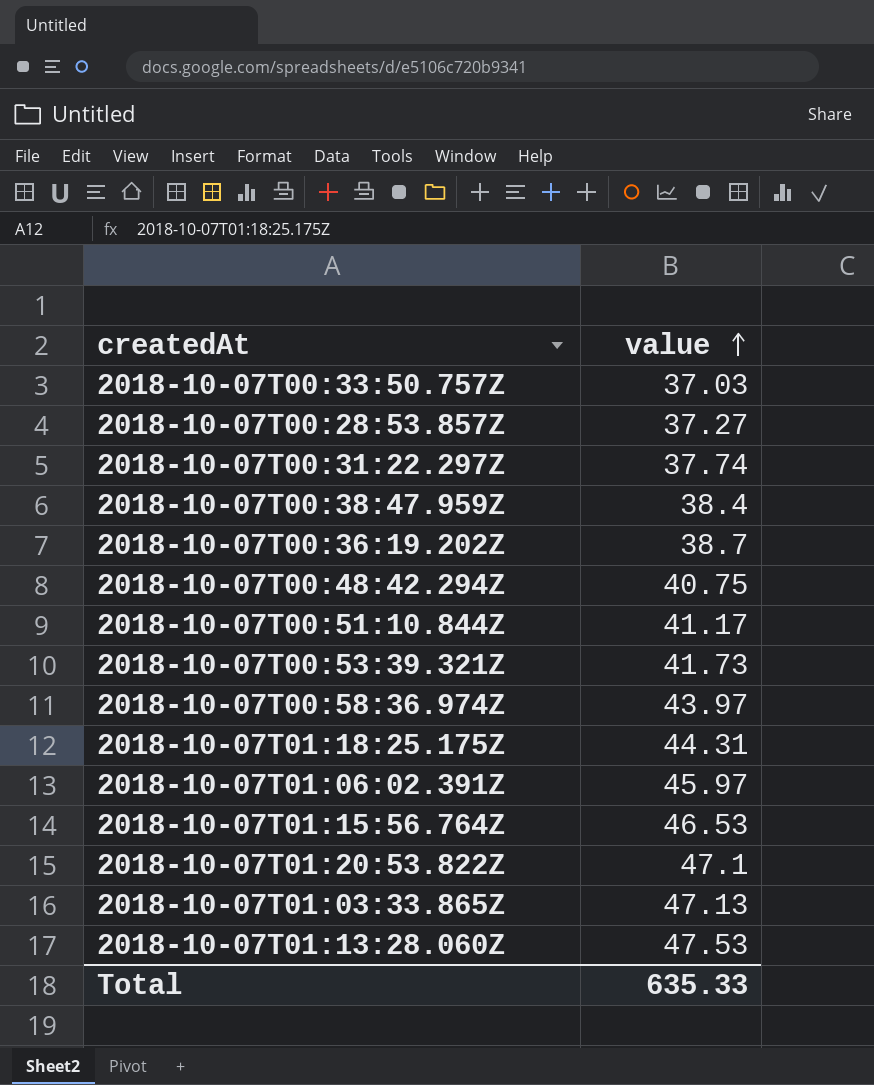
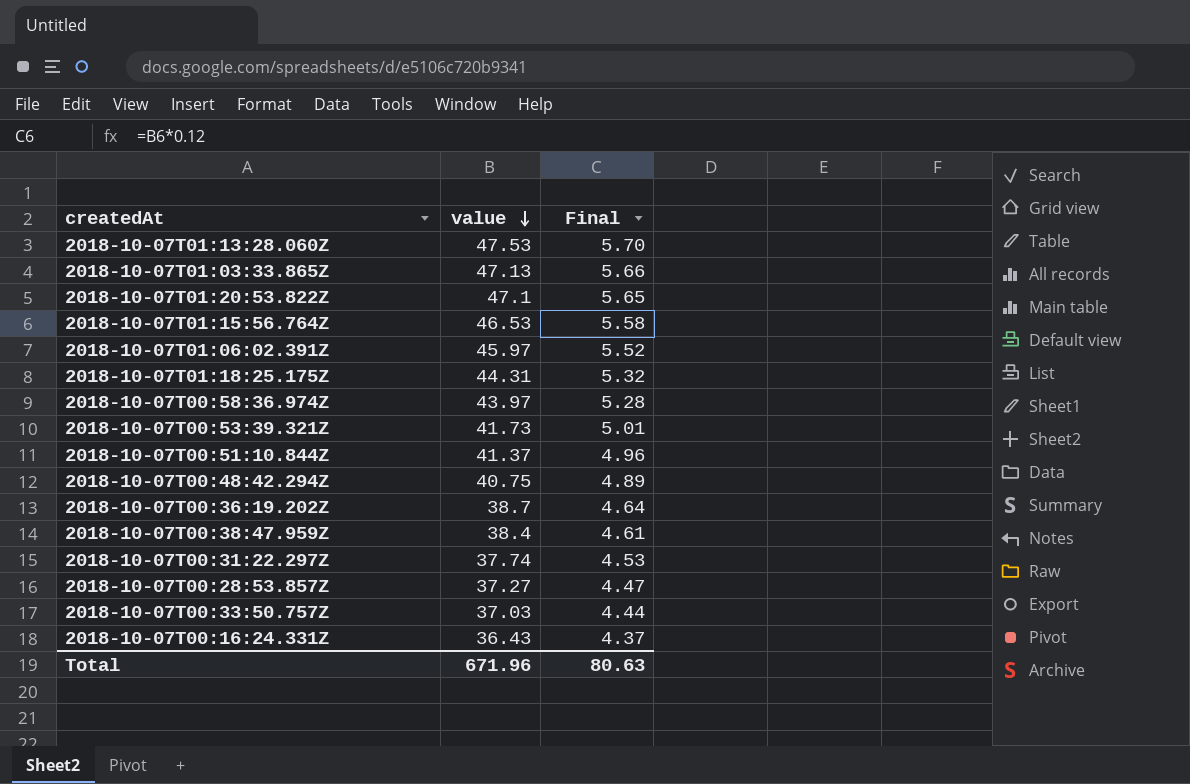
row order: value ascending -> value descending
column Final | formula: none -> [value] * 0.12
2018-10-07T00:51:10.844Z | value: 41.17 -> 41.37
row 2018-10-07T00:16:24.331Z: none -> 36.43 | 4.37
Total | value: 635.33 -> 671.96

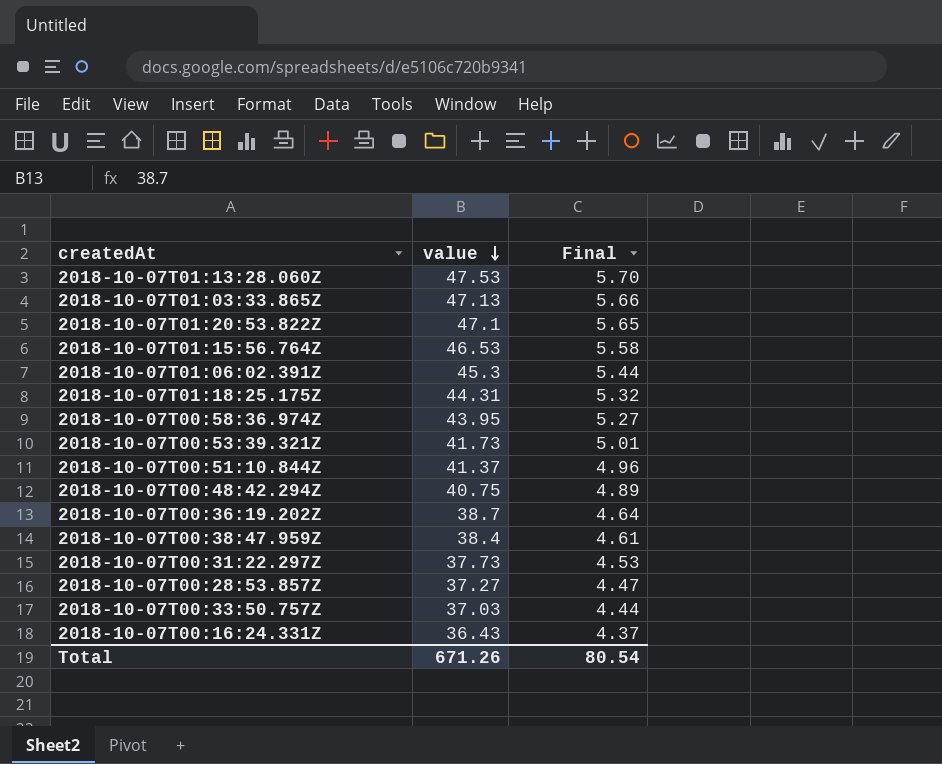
2018-10-07T01:06:02.391Z | value: 45.97 -> 45.3
2018-10-07T01:06:02.391Z | Final: 5.52 -> 5.44
2018-10-07T00:58:36.974Z | value: 43.97 -> 43.95
2018-10-07T00:58:36.974Z | Final: 5.28 -> 5.27
2018-10-07T00:31:22.297Z | value: 37.74 -> 37.73
Total | value: 671.96 -> 671.26
Total | Final: 80.63 -> 80.54

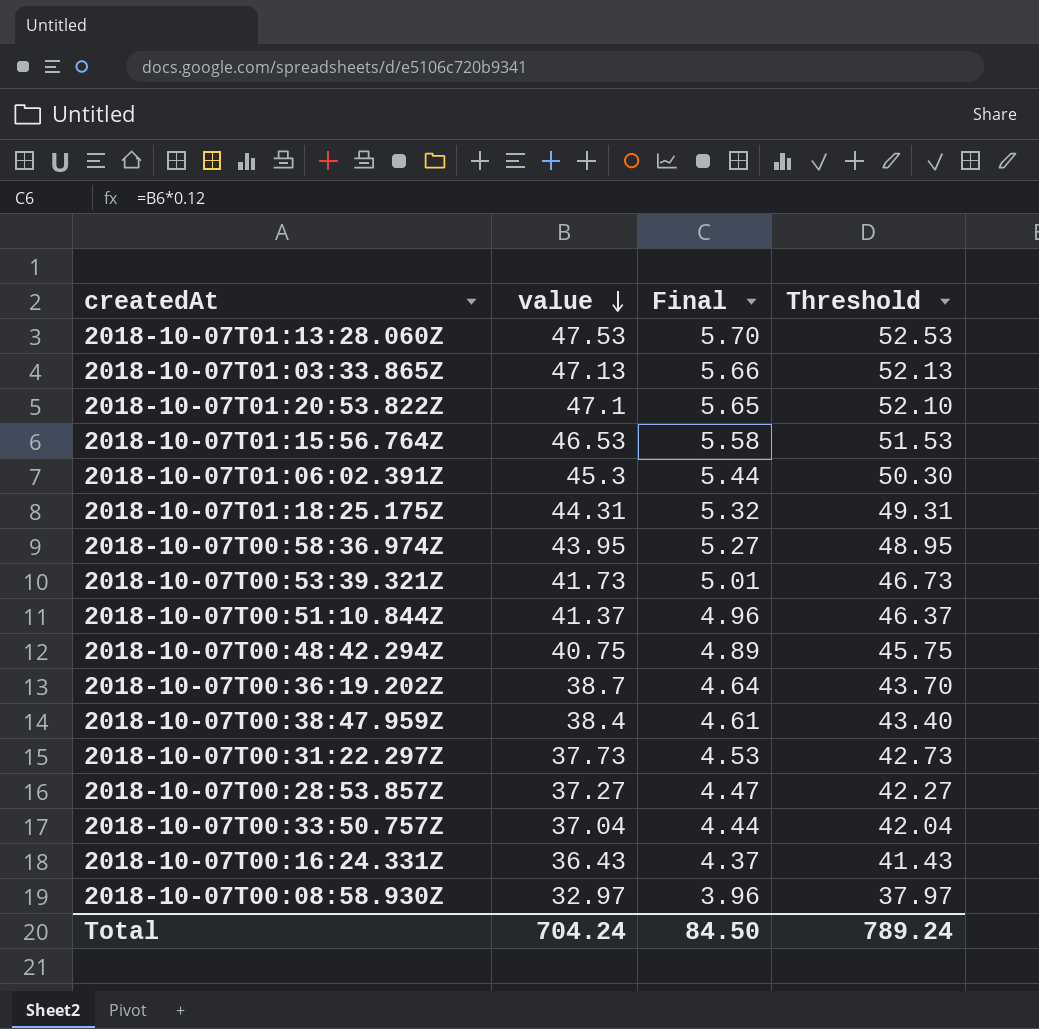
column Threshold | formula: none -> [value] + 5
2018-10-07T00:33:50.757Z | value: 37.03 -> 37.04
row 2018-10-07T00:08:58.930Z: none -> 32.97 | 3.96 | 37.97
Total | value: 671.26 -> 704.24
Total | Final: 80.54 -> 84.50

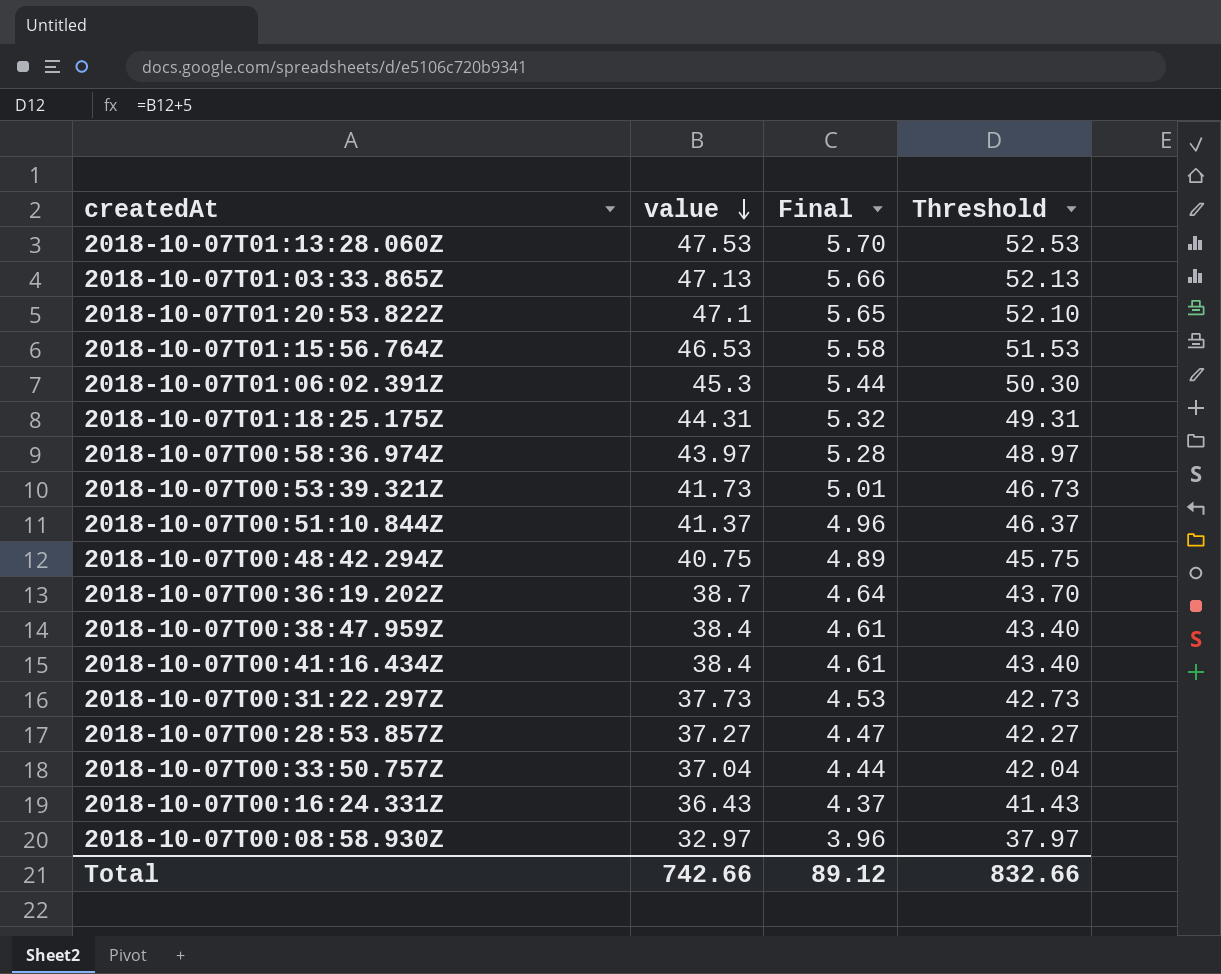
2018-10-07T00:58:36.974Z | value: 43.95 -> 43.97
2018-10-07T00:58:36.974Z | Final: 5.27 -> 5.28
2018-10-07T00:58:36.974Z | Threshold: 48.95 -> 48.97
row 2018-10-07T00:41:16.434Z: none -> 38.4 | 4.61 | 43.40
Total | value: 704.24 -> 742.66
Total | Final: 84.50 -> 89.12
Total | Threshold: 789.24 -> 832.66

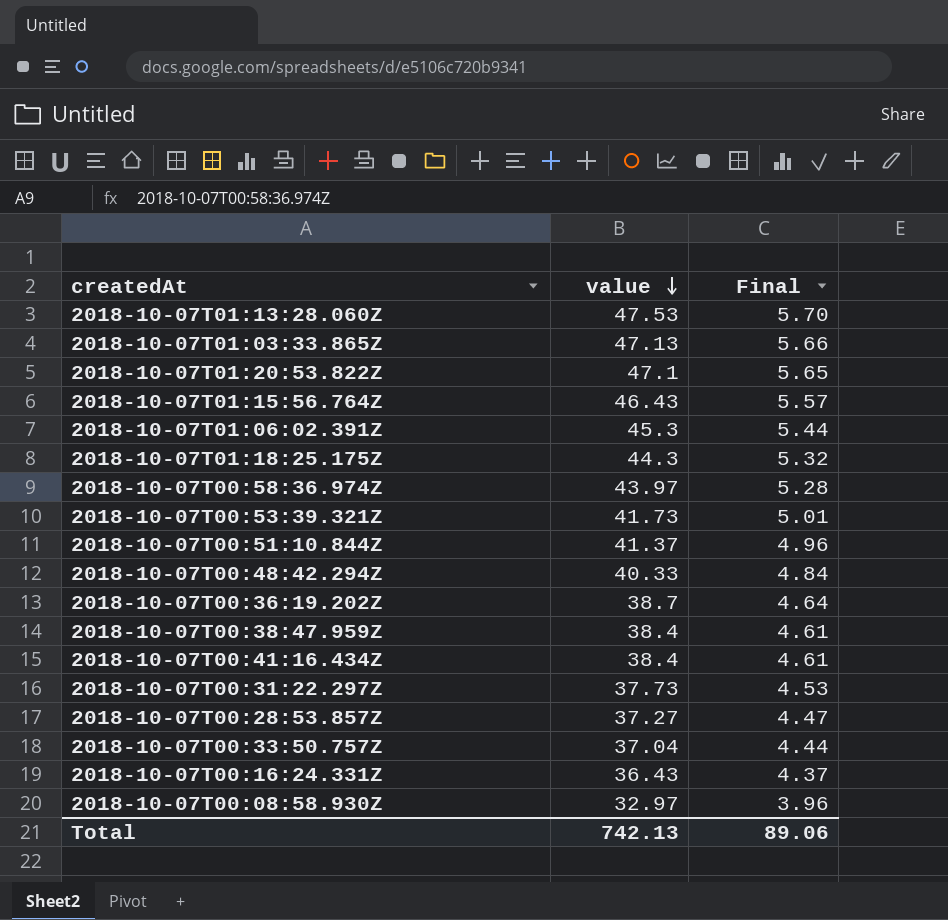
column Threshold | formula: [value] + 5 -> none
2018-10-07T01:15:56.764Z | value: 46.53 -> 46.43
2018-10-07T01:15:56.764Z | Final: 5.58 -> 5.57
2018-10-07T01:18:25.175Z | value: 44.31 -> 44.3
2018-10-07T00:48:42.294Z | value: 40.75 -> 40.33
2018-10-07T00:48:42.294Z | Final: 4.89 -> 4.84
Total | value: 742.66 -> 742.13
Total | Final: 89.12 -> 89.06

